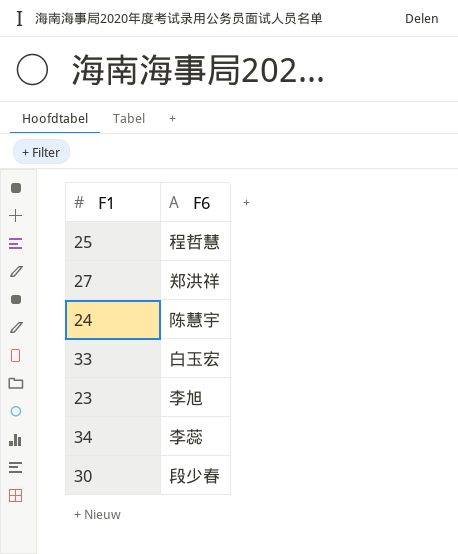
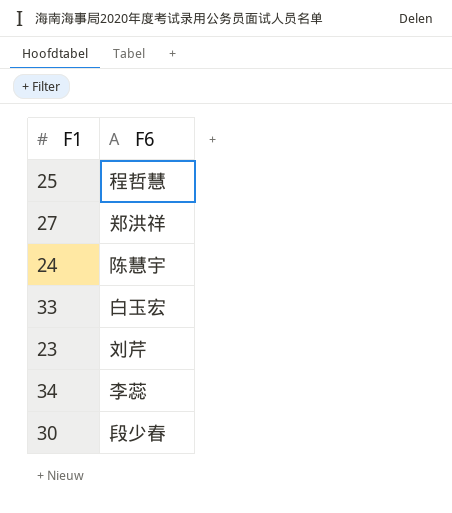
23 | F6: 李旭 -> 刘芹

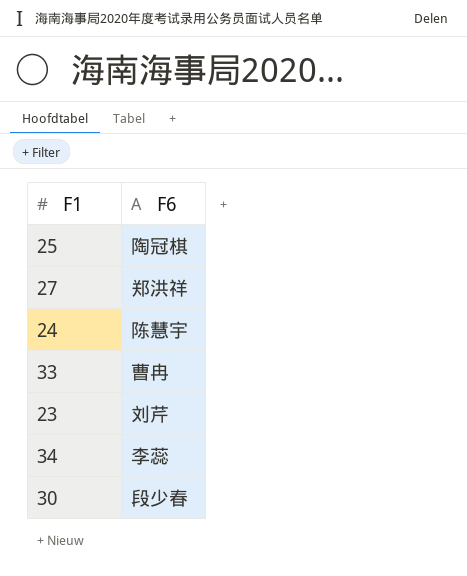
25 | F6: 程哲慧 -> 陶冠棋
33 | F6: 白玉宏 -> 曹冉

